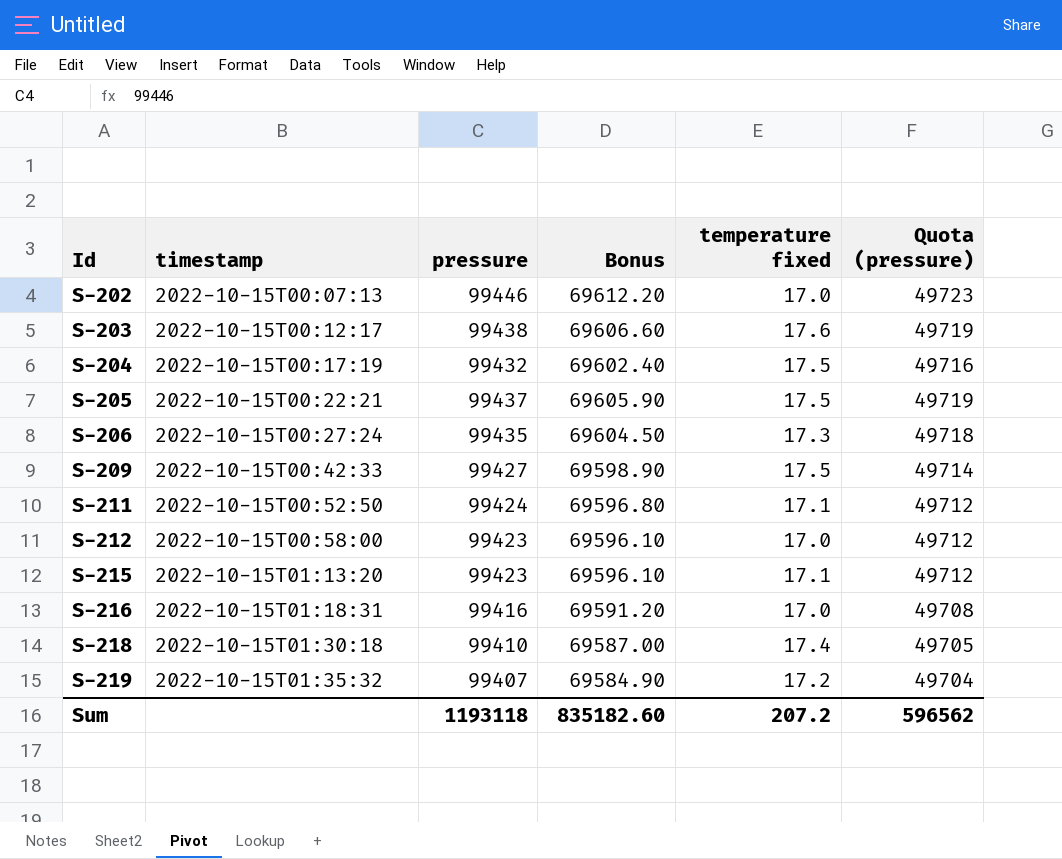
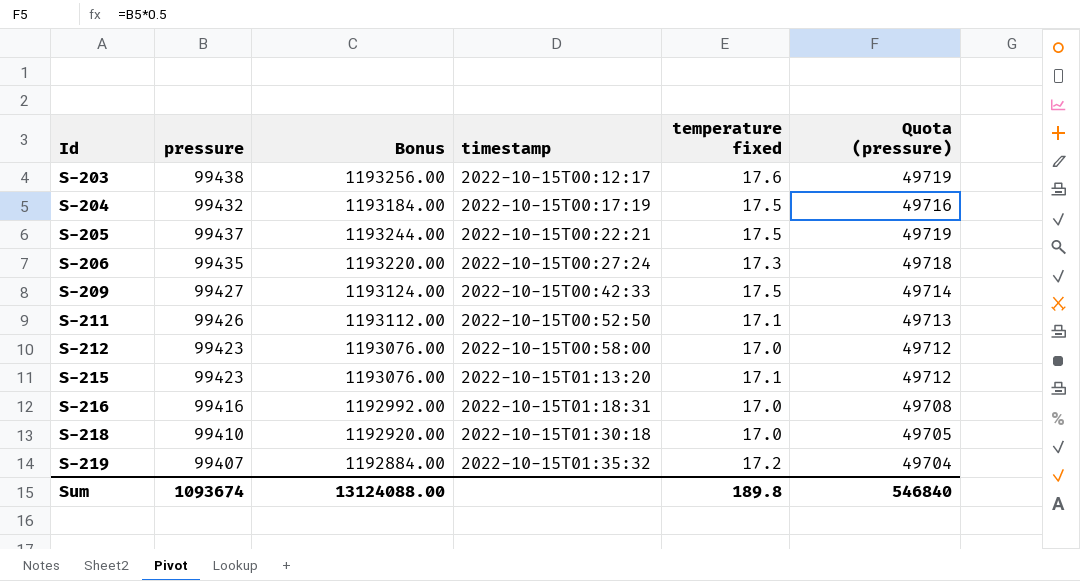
column Bonus | formula: [pressure] * 0.7 -> [pressure] * 12
column timestamp | position: 2 -> 4
row S-202: 2022-10-15T00:07:13 | 99446 | 69612.20 | 17.0 | 49723 -> none
S-211 | pressure: 99424 -> 99426
S-211 | Quota (pressure): 49712 -> 49713
S-218 | temperature fixed: 17.4 -> 17.0
Sum | pressure: 1193118 -> 1093674
Sum | Bonus: 835182.60 -> 13124088.00
Sum | temperature fixed: 207.2 -> 189.8
Sum | Quota (pressure): 596562 -> 546840

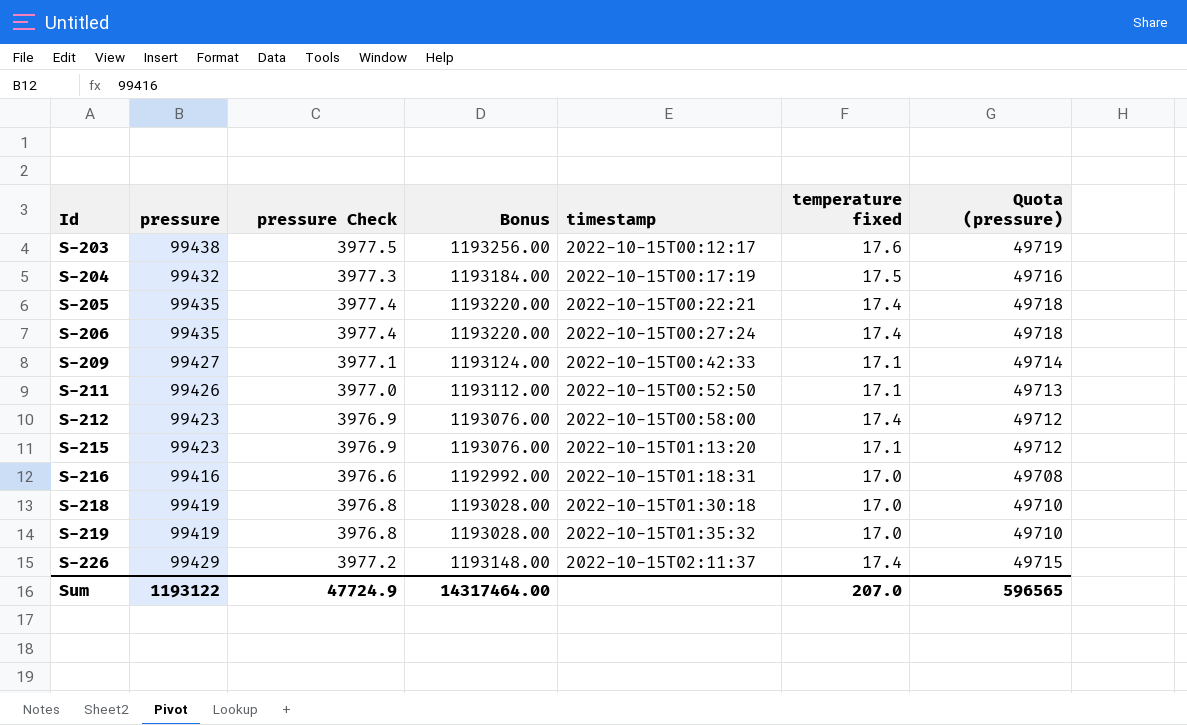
column pressure Check | formula: none -> [pressure] * 0.04
S-205 | pressure: 99437 -> 99435
S-205 | Bonus: 1193244.00 -> 1193220.00
S-205 | temperature fixed: 17.5 -> 17.4
S-205 | Quota (pressure): 49719 -> 49718
S-206 | temperature fixed: 17.3 -> 17.4
S-209 | temperature fixed: 17.5 -> 17.1
S-212 | temperature fixed: 17.0 -> 17.4
S-218 | pressure: 99410 -> 99419
S-218 | Bonus: 1192920.00 -> 1193028.00
S-218 | Quota (pressure): 49705 -> 49710
S-219 | pressure: 99407 -> 99419
S-219 | Bonus: 1192884.00 -> 1193028.00
S-219 | temperature fixed: 17.2 -> 17.0
S-219 | Quota (pressure): 49704 -> 49710
row S-226: none -> 99429 | 3977.2 | 1193148.00 | 2022-10-15T02:11:37 | 17.4 | 49715
Sum | pressure: 1093674 -> 1193122
Sum | Bonus: 13124088.00 -> 14317464.00
Sum | temperature fixed: 189.8 -> 207.0
Sum | Quota (pressure): 546840 -> 596565

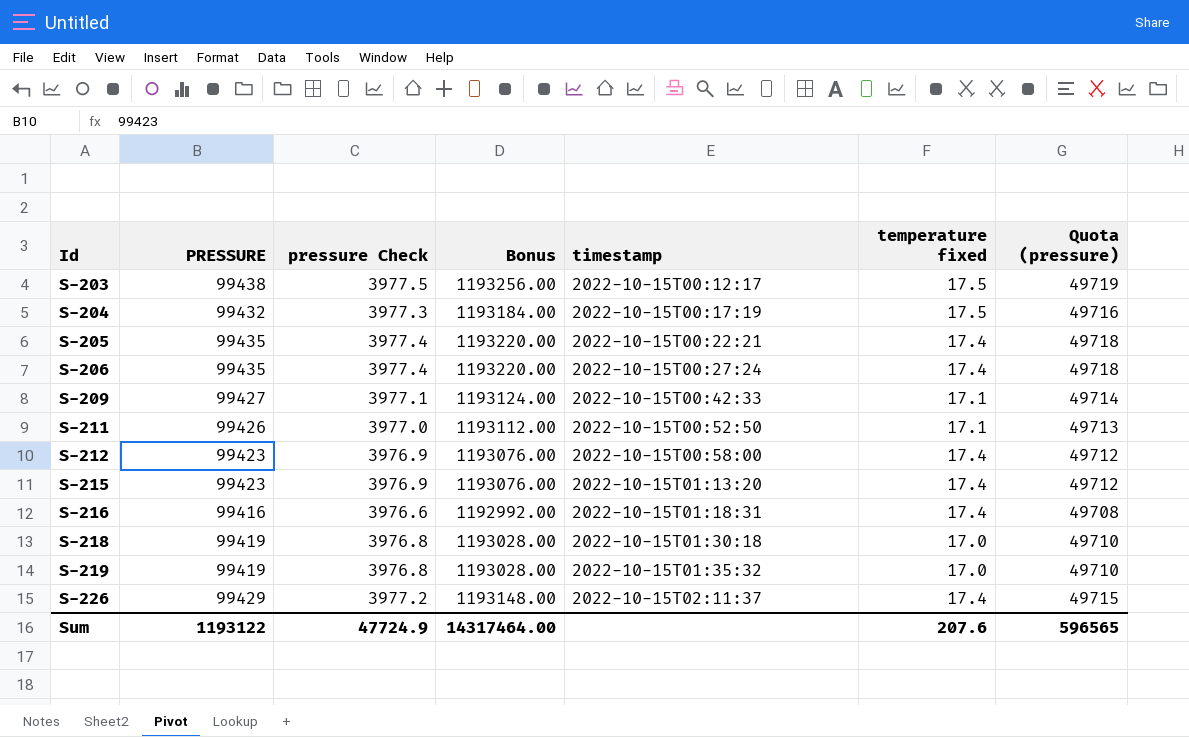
column name: pressure -> PRESSURE
S-203 | temperature fixed: 17.6 -> 17.5
S-215 | temperature fixed: 17.1 -> 17.4
S-216 | temperature fixed: 17.0 -> 17.4
Sum | temperature fixed: 207.0 -> 207.6

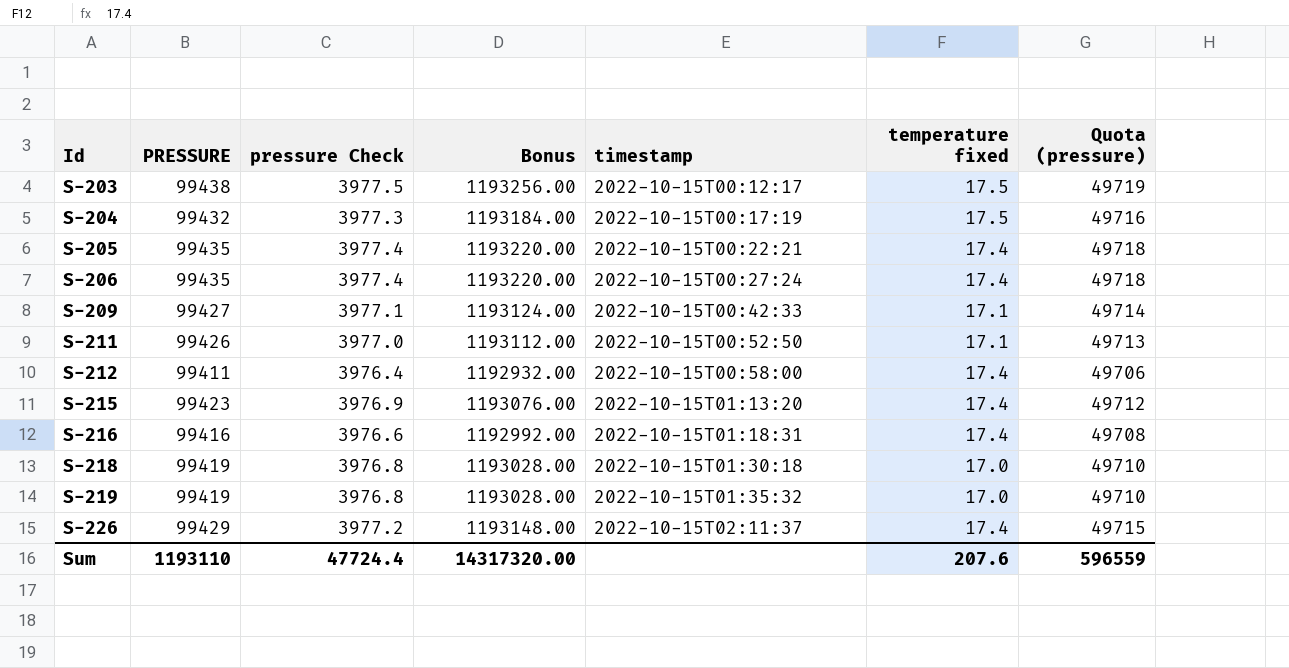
S-212 | PRESSURE: 99423 -> 99411
S-212 | pressure Check: 3976.9 -> 3976.4
S-212 | Bonus: 1193076.00 -> 1192932.00
S-212 | Quota (pressure): 49712 -> 49706
Sum | PRESSURE: 1193122 -> 1193110
Sum | pressure Check: 47724.9 -> 47724.4
Sum | Bonus: 14317464.00 -> 14317320.00
Sum | Quota (pressure): 596565 -> 596559

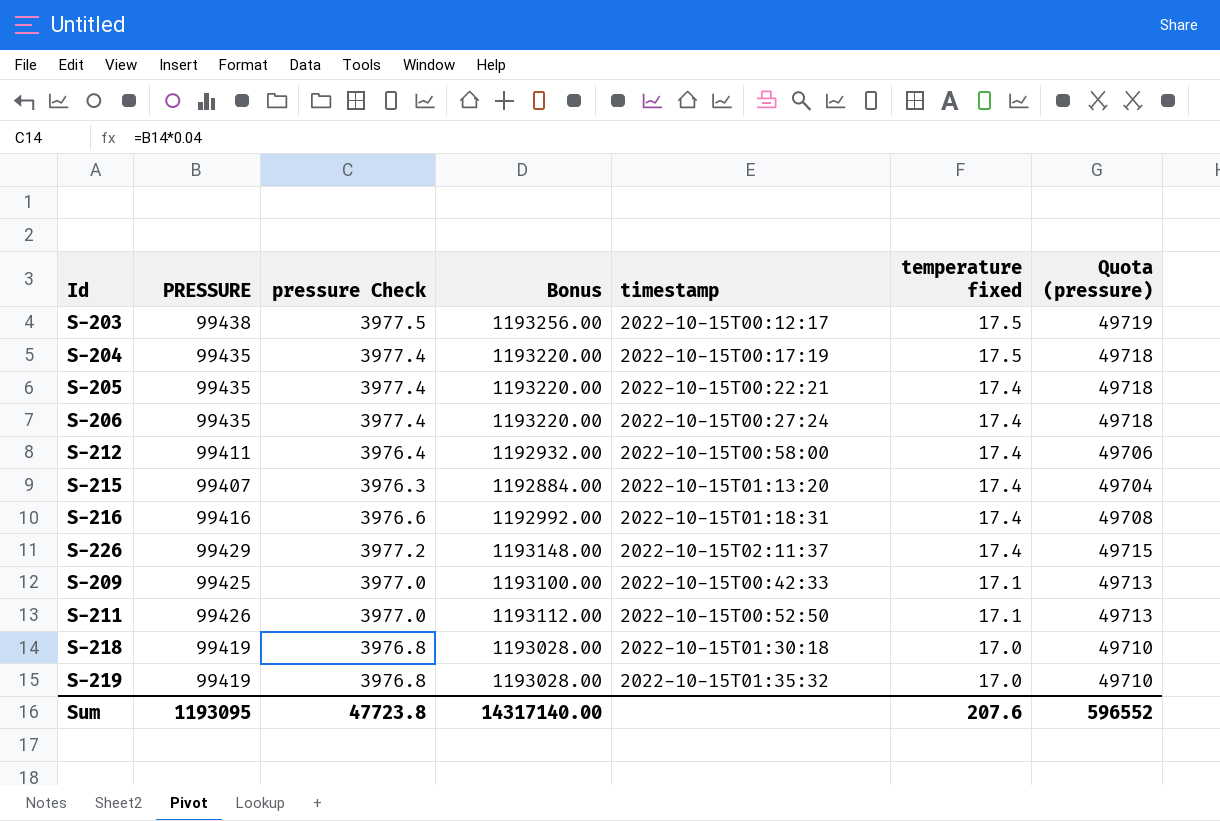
row order: Id ascending -> temperature fixed descending
S-204 | PRESSURE: 99432 -> 99435
S-204 | pressure Check: 3977.3 -> 3977.4
S-204 | Bonus: 1193184.00 -> 1193220.00
S-204 | Quota (pressure): 49716 -> 49718
S-215 | PRESSURE: 99423 -> 99407
S-215 | pressure Check: 3976.9 -> 3976.3
S-215 | Bonus: 1193076.00 -> 1192884.00
S-215 | Quota (pressure): 49712 -> 49704
S-209 | PRESSURE: 99427 -> 99425
S-209 | pressure Check: 3977.1 -> 3977.0
S-209 | Bonus: 1193124.00 -> 1193100.00
S-209 | Quota (pressure): 49714 -> 49713
Sum | PRESSURE: 1193110 -> 1193095
Sum | pressure Check: 47724.4 -> 47723.8
Sum | Bonus: 14317320.00 -> 14317140.00
Sum | Quota (pressure): 596559 -> 596552

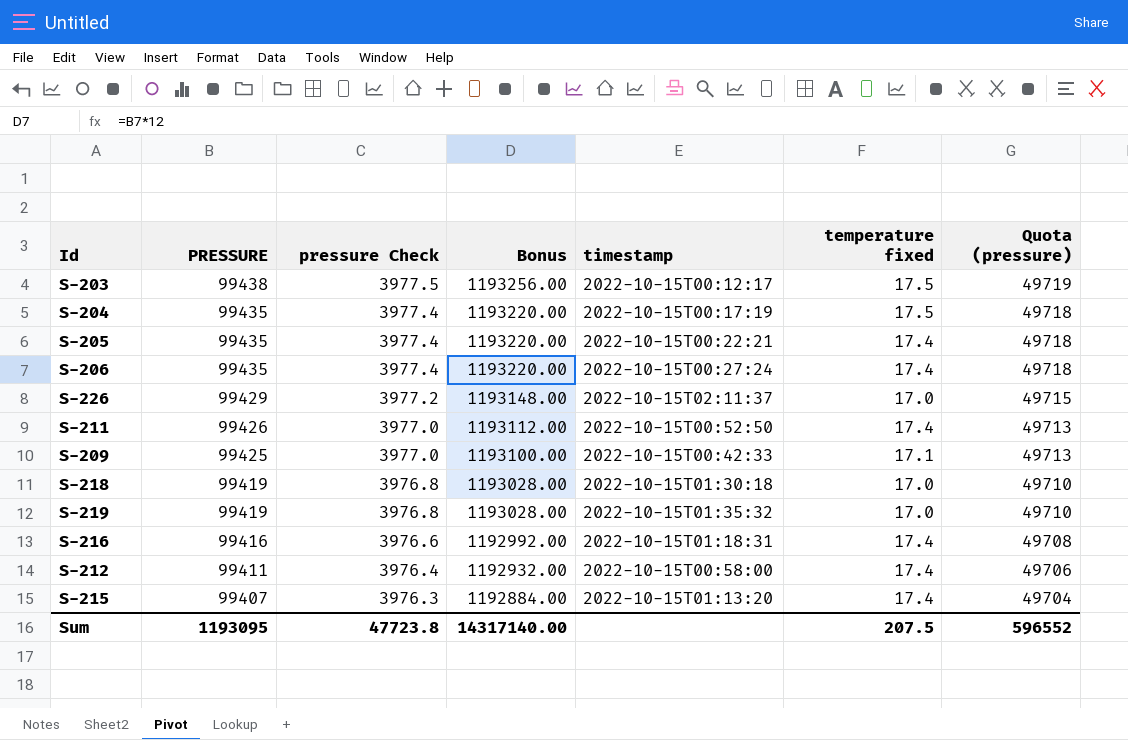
row order: temperature fixed descending -> PRESSURE descending
S-226 | temperature fixed: 17.4 -> 17.0
S-211 | temperature fixed: 17.1 -> 17.4
Sum | temperature fixed: 207.6 -> 207.5

